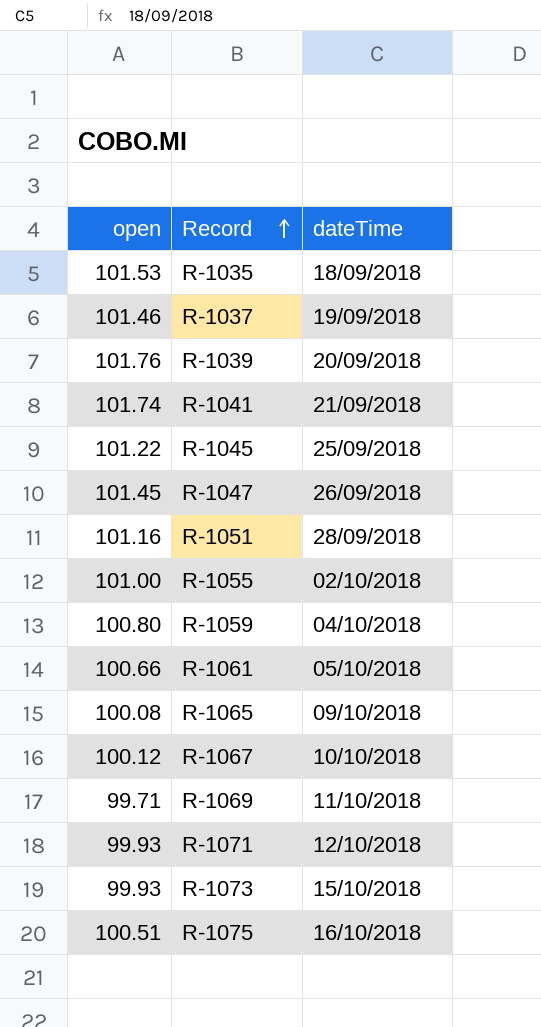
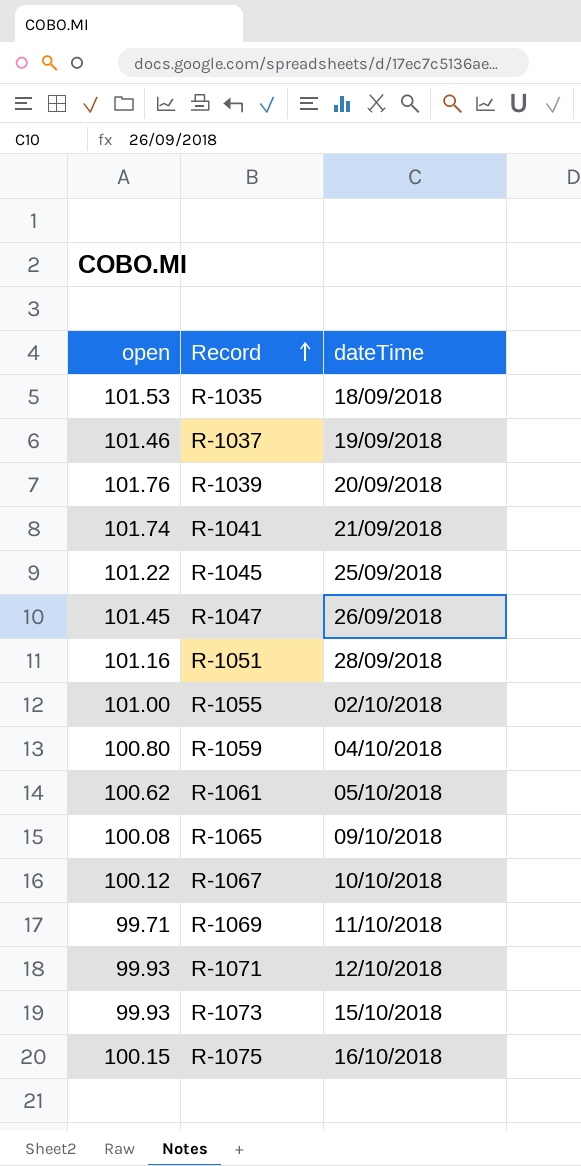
R-1061 | open: 100.66 -> 100.62
R-1075 | open: 100.51 -> 100.15

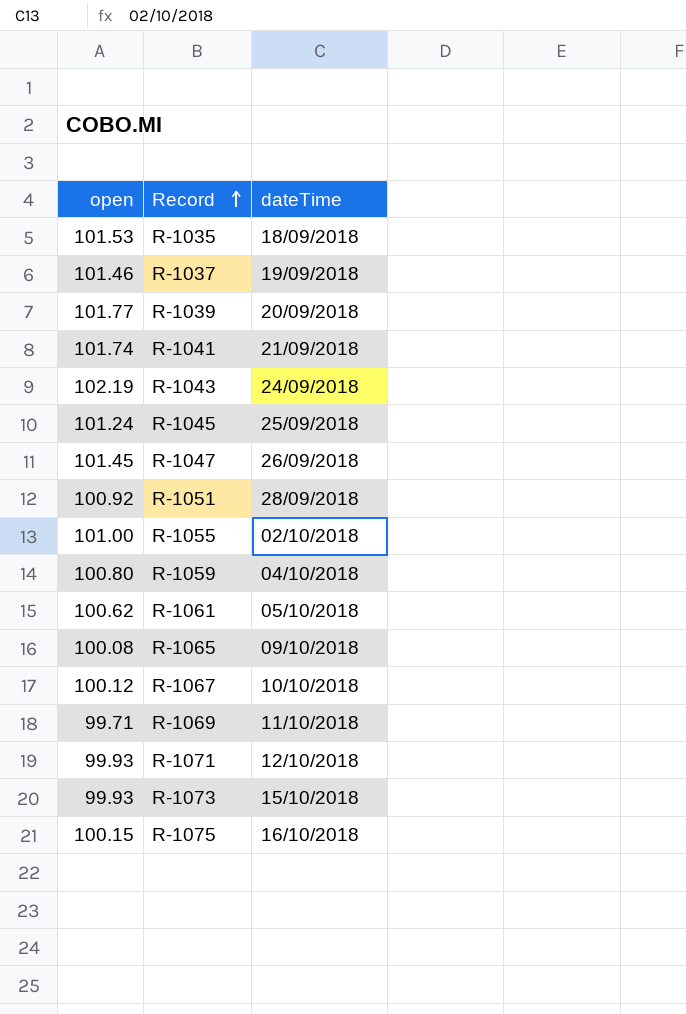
R-1039 | open: 101.76 -> 101.77
row R-1043: none -> 102.19 | 24/09/2018
R-1045 | open: 101.22 -> 101.24
R-1051 | open: 101.16 -> 100.92

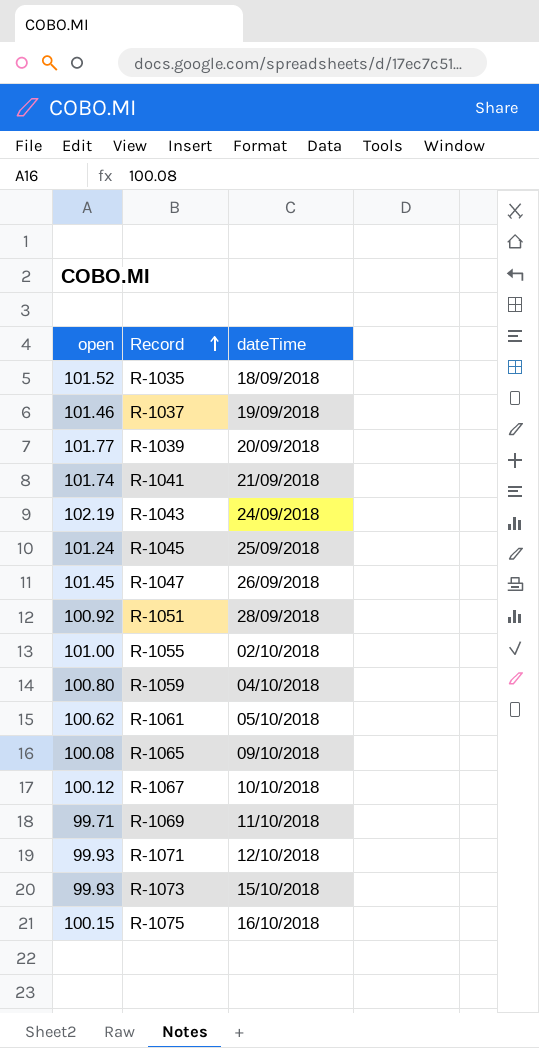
R-1035 | open: 101.53 -> 101.52

